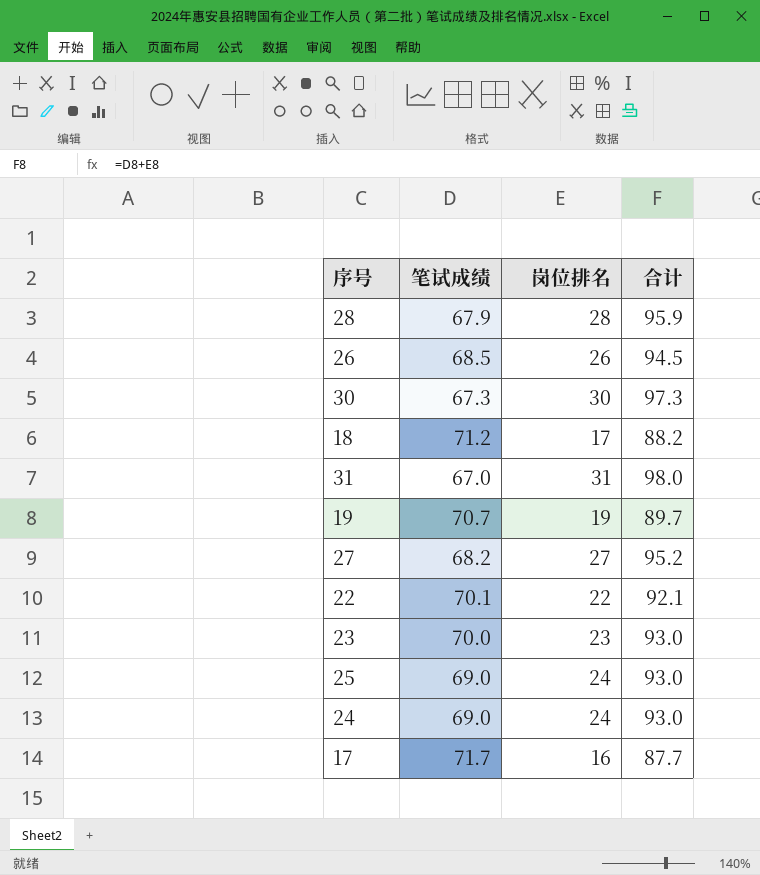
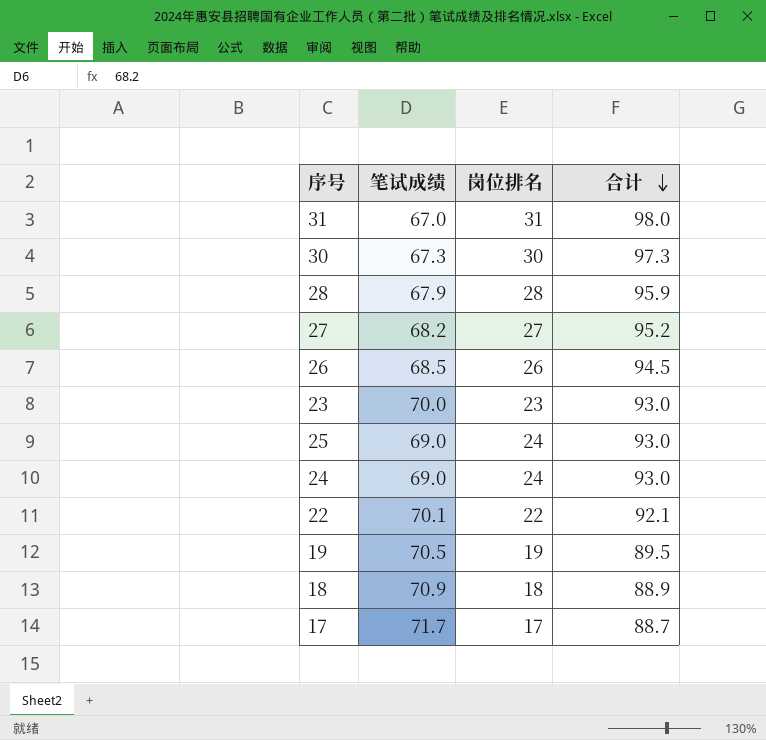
row order: none -> 合计 descending
19 | 笔试成绩: 70.7 -> 70.5
19 | 合计: 89.7 -> 89.5
18 | 笔试成绩: 71.2 -> 70.9
18 | 岗位排名: 17 -> 18
18 | 合计: 88.2 -> 88.9
17 | 岗位排名: 16 -> 17
17 | 合计: 87.7 -> 88.7

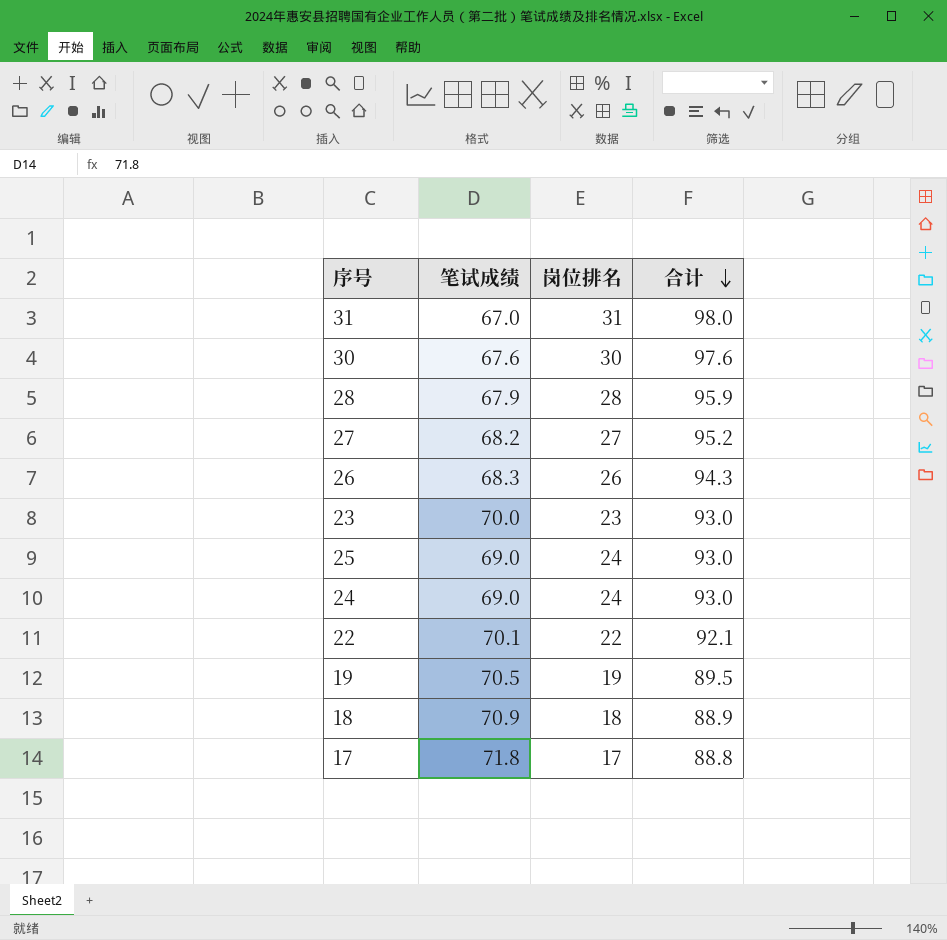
30 | 笔试成绩: 67.3 -> 67.6
30 | 合计: 97.3 -> 97.6
26 | 笔试成绩: 68.5 -> 68.3
26 | 合计: 94.5 -> 94.3
17 | 笔试成绩: 71.7 -> 71.8
17 | 合计: 88.7 -> 88.8

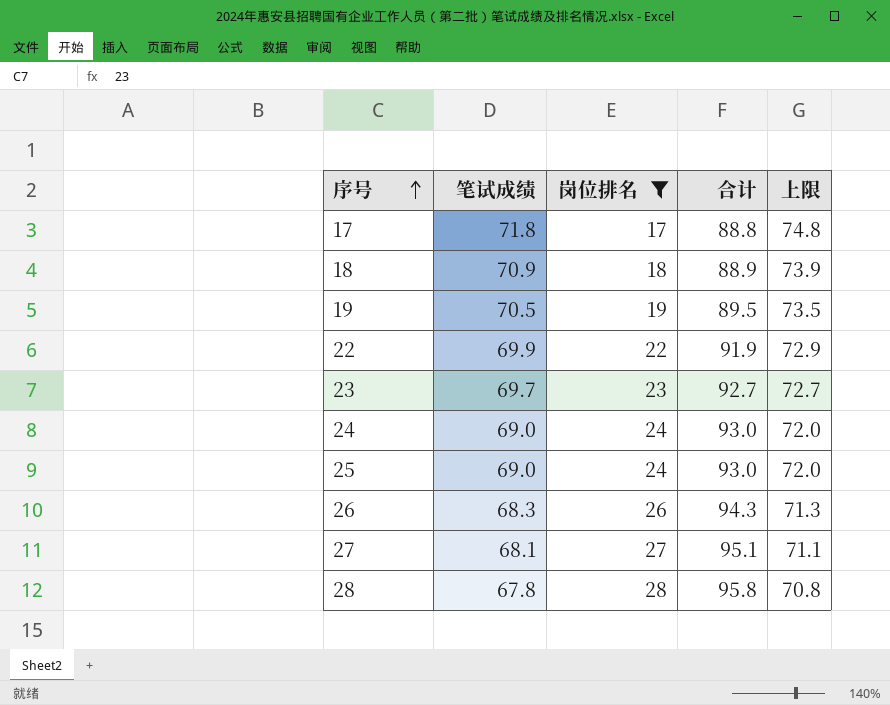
filter: none -> 岗位排名 <= 28
row order: 合计 descending -> 序号 ascending
column 上限 | formula: none -> [笔试成绩] + 3
22 | 笔试成绩: 70.1 -> 69.9
22 | 合计: 92.1 -> 91.9
23 | 笔试成绩: 70.0 -> 69.7
23 | 合计: 93.0 -> 92.7
27 | 笔试成绩: 68.2 -> 68.1
27 | 合计: 95.2 -> 95.1
28 | 笔试成绩: 67.9 -> 67.8
28 | 合计: 95.9 -> 95.8

